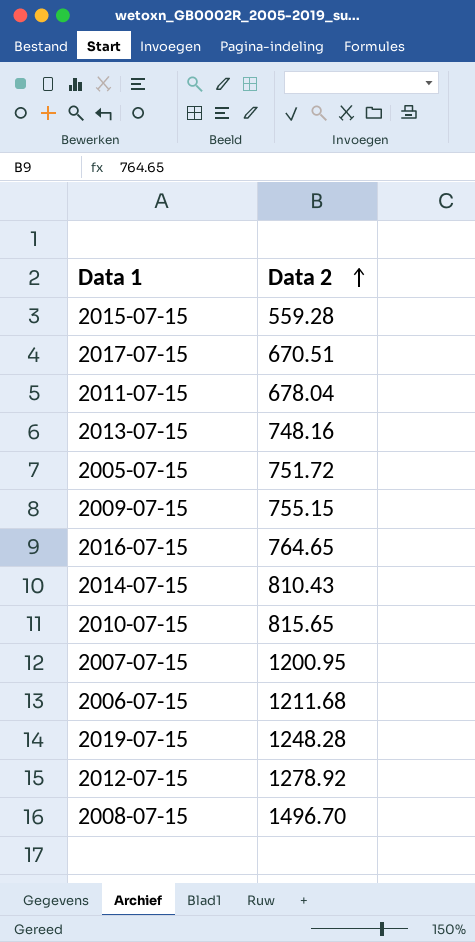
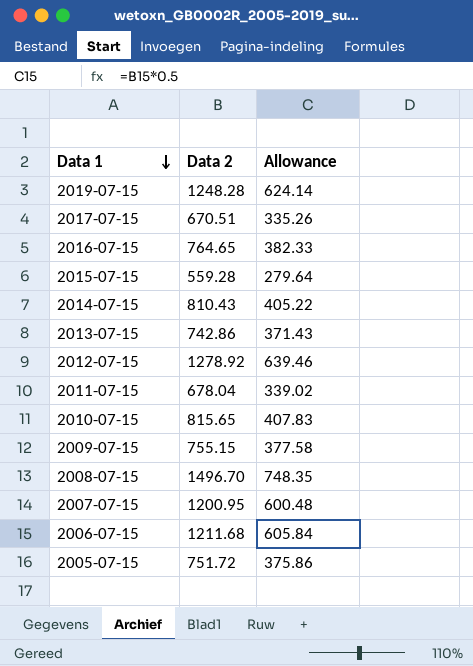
row order: Data 2 ascending -> Data 1 descending
column Allowance | formula: none -> [Data 2] * 0.5
2013-07-15 | Data 2: 748.16 -> 742.86

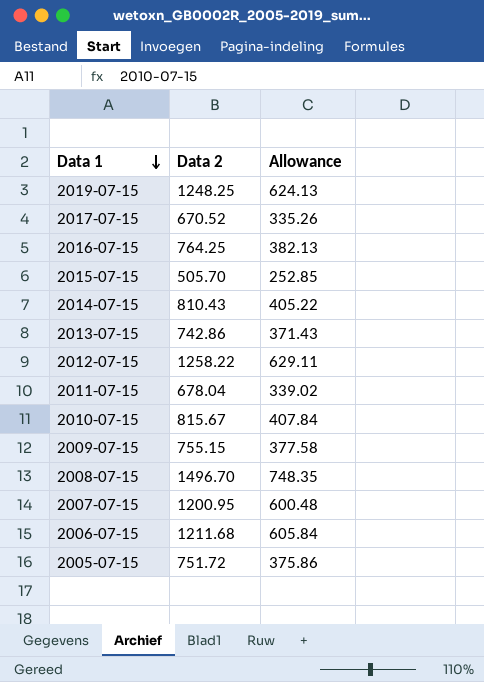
2019-07-15 | Data 2: 1248.28 -> 1248.25
2019-07-15 | Allowance: 624.14 -> 624.13
2017-07-15 | Data 2: 670.51 -> 670.52
2016-07-15 | Data 2: 764.65 -> 764.25
2016-07-15 | Allowance: 382.33 -> 382.13
2015-07-15 | Data 2: 559.28 -> 505.70
2015-07-15 | Allowance: 279.64 -> 252.85
2012-07-15 | Data 2: 1278.92 -> 1258.22
2012-07-15 | Allowance: 639.46 -> 629.11
2010-07-15 | Data 2: 815.65 -> 815.67
2010-07-15 | Allowance: 407.83 -> 407.84

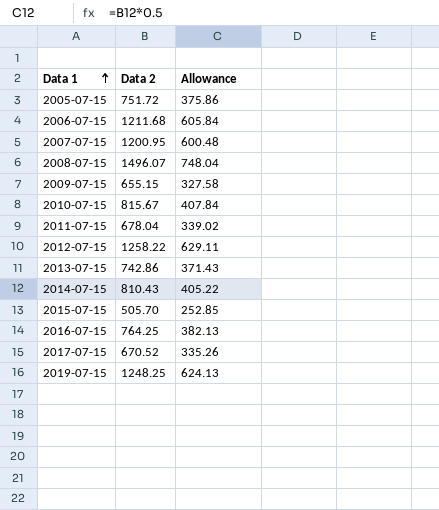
row order: Data 1 descending -> Data 1 ascending
2008-07-15 | Data 2: 1496.70 -> 1496.07
2008-07-15 | Allowance: 748.35 -> 748.04
2009-07-15 | Data 2: 755.15 -> 655.15
2009-07-15 | Allowance: 377.58 -> 327.58

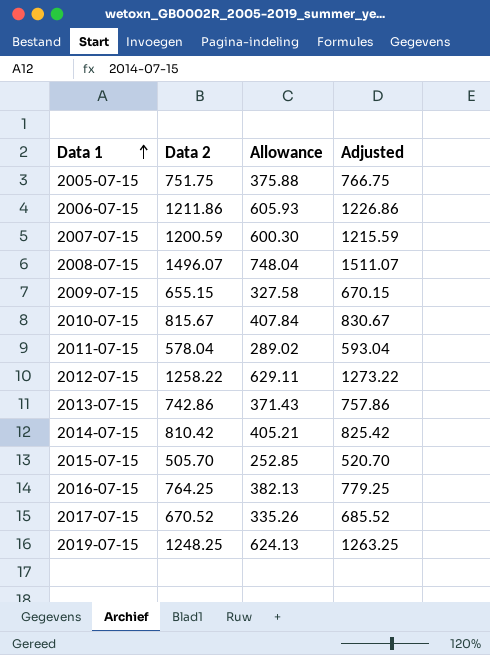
column Adjusted | formula: none -> [Data 2] + 15
2005-07-15 | Data 2: 751.72 -> 751.75
2005-07-15 | Allowance: 375.86 -> 375.88
2006-07-15 | Data 2: 1211.68 -> 1211.86
2006-07-15 | Allowance: 605.84 -> 605.93
2007-07-15 | Data 2: 1200.95 -> 1200.59
2007-07-15 | Allowance: 600.48 -> 600.30
2011-07-15 | Data 2: 678.04 -> 578.04
2011-07-15 | Allowance: 339.02 -> 289.02
2014-07-15 | Data 2: 810.43 -> 810.42
2014-07-15 | Allowance: 405.22 -> 405.21

